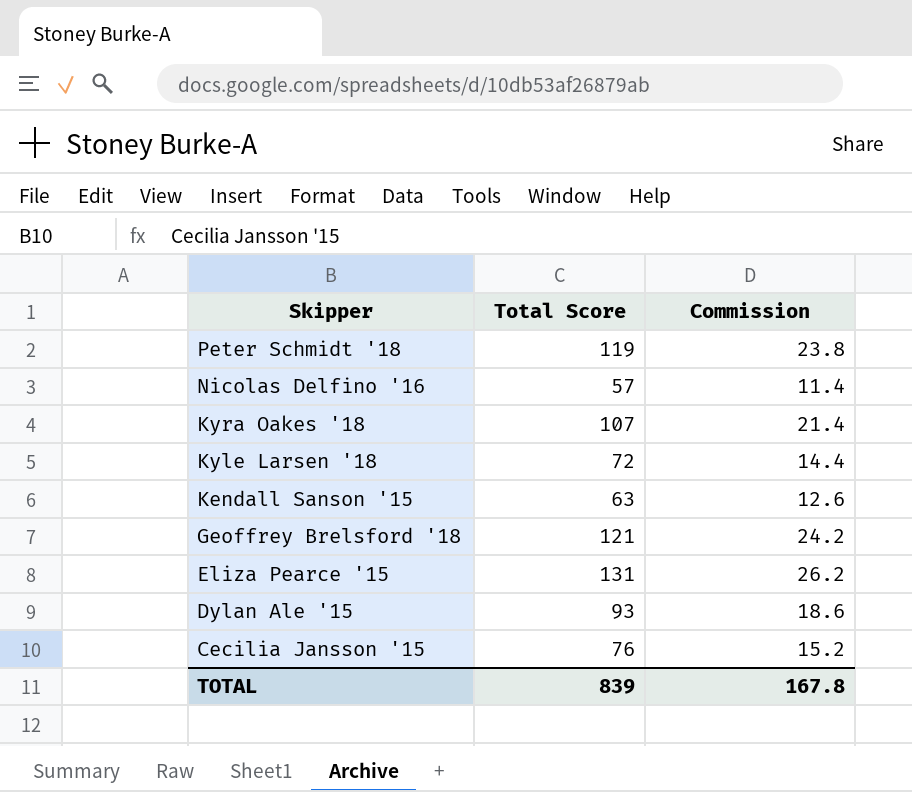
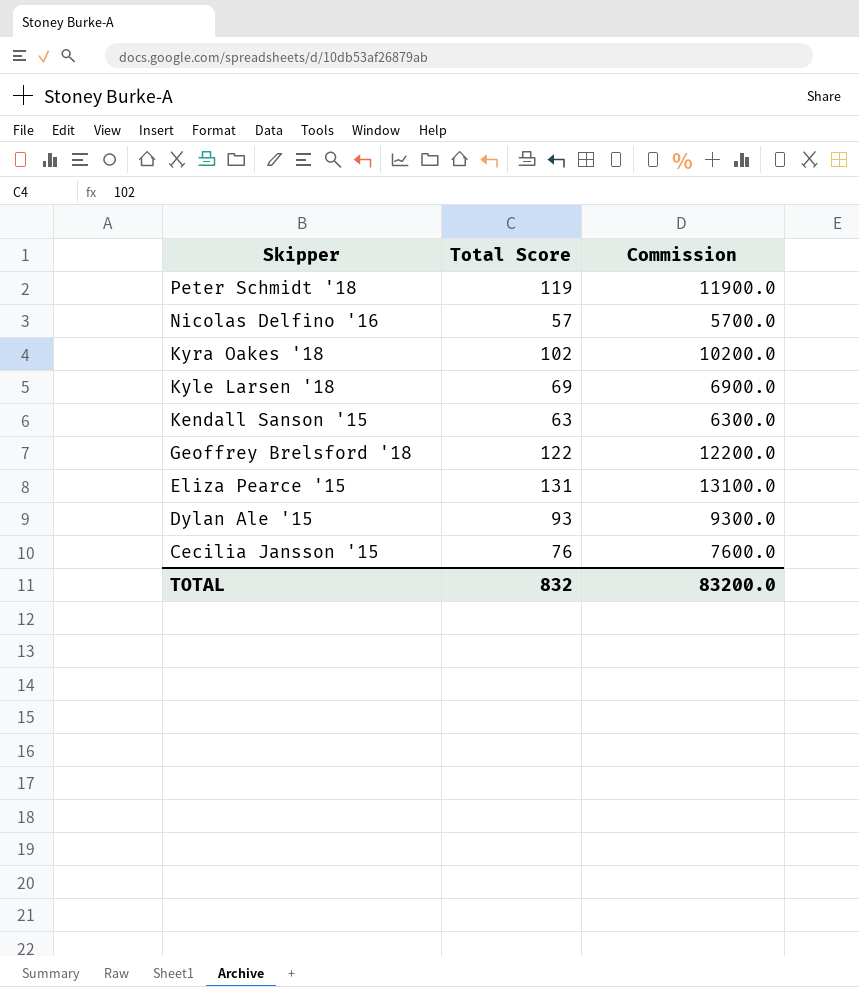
column Commission | formula: [Total Score] * 0.2 -> [Total Score] * 100
Kyra Oakes '18 | Total Score: 107 -> 102
Kyle Larsen '18 | Total Score: 72 -> 69
Geoffrey Brelsford '18 | Total Score: 121 -> 122
TOTAL | Total Score: 839 -> 832
TOTAL | Commission: 167.8 -> 83200.0

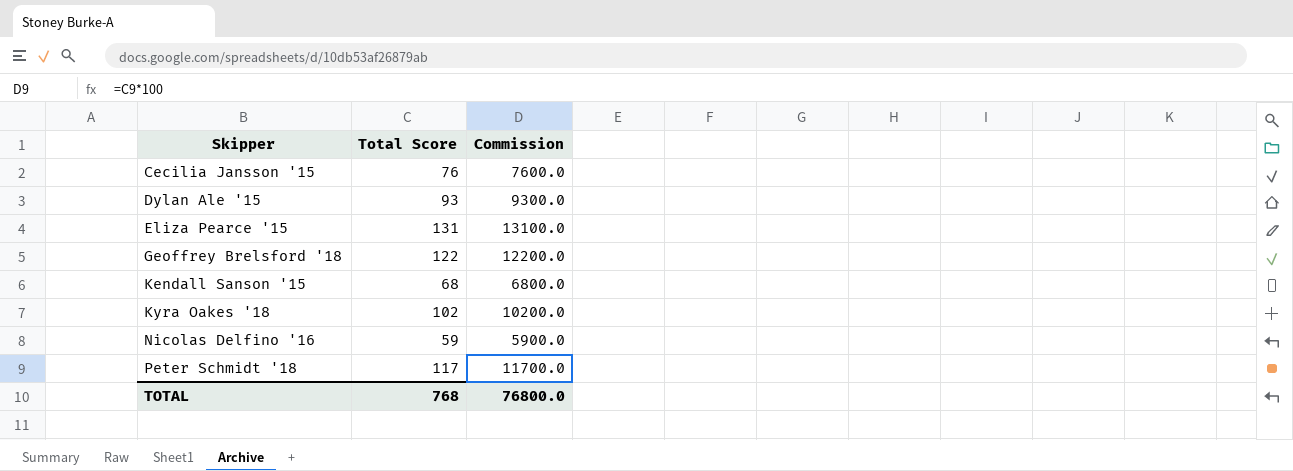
row order: Skipper descending -> Skipper ascending
row Kyle Larsen '18: 69 | 6900.0 -> none
Kendall Sanson '15 | Total Score: 63 -> 68
Kendall Sanson '15 | Commission: 6300.0 -> 6800.0
Nicolas Delfino '16 | Total Score: 57 -> 59
Nicolas Delfino '16 | Commission: 5700.0 -> 5900.0
Peter Schmidt '18 | Total Score: 119 -> 117
Peter Schmidt '18 | Commission: 11900.0 -> 11700.0
TOTAL | Total Score: 832 -> 768
TOTAL | Commission: 83200.0 -> 76800.0

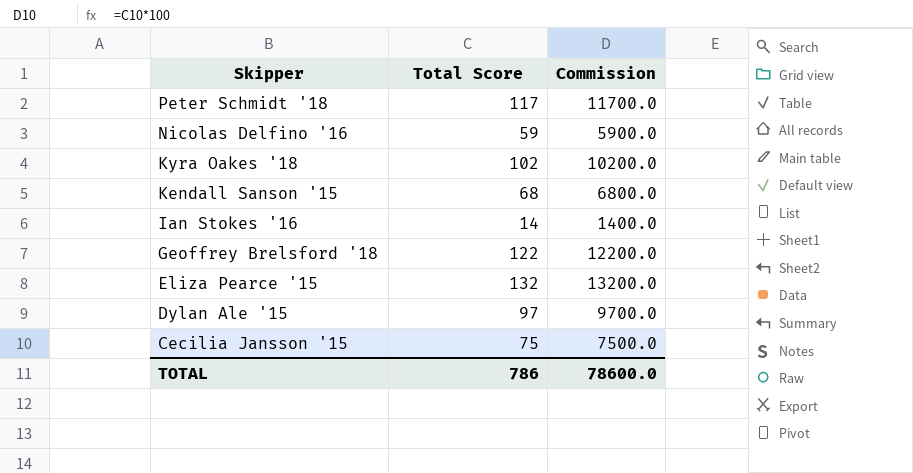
row order: Skipper ascending -> Skipper descending
row Ian Stokes '16: none -> 14 | 1400.0
Eliza Pearce '15 | Total Score: 131 -> 132
Eliza Pearce '15 | Commission: 13100.0 -> 13200.0
Dylan Ale '15 | Total Score: 93 -> 97
Dylan Ale '15 | Commission: 9300.0 -> 9700.0
Cecilia Jansson '15 | Total Score: 76 -> 75
Cecilia Jansson '15 | Commission: 7600.0 -> 7500.0
TOTAL | Total Score: 768 -> 786
TOTAL | Commission: 76800.0 -> 78600.0

